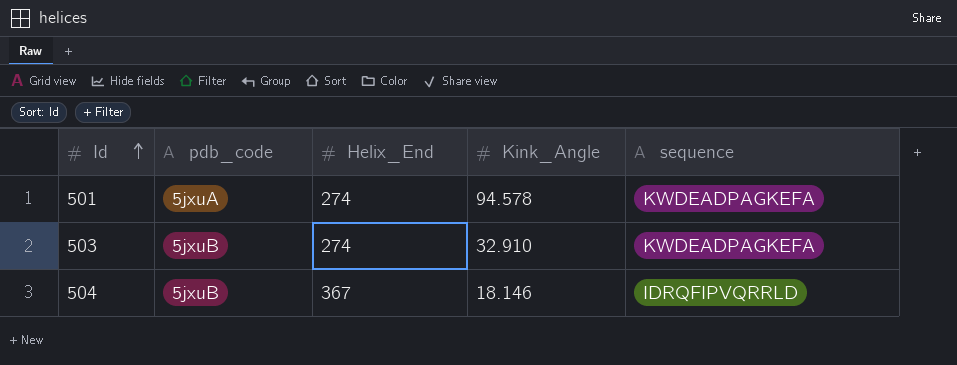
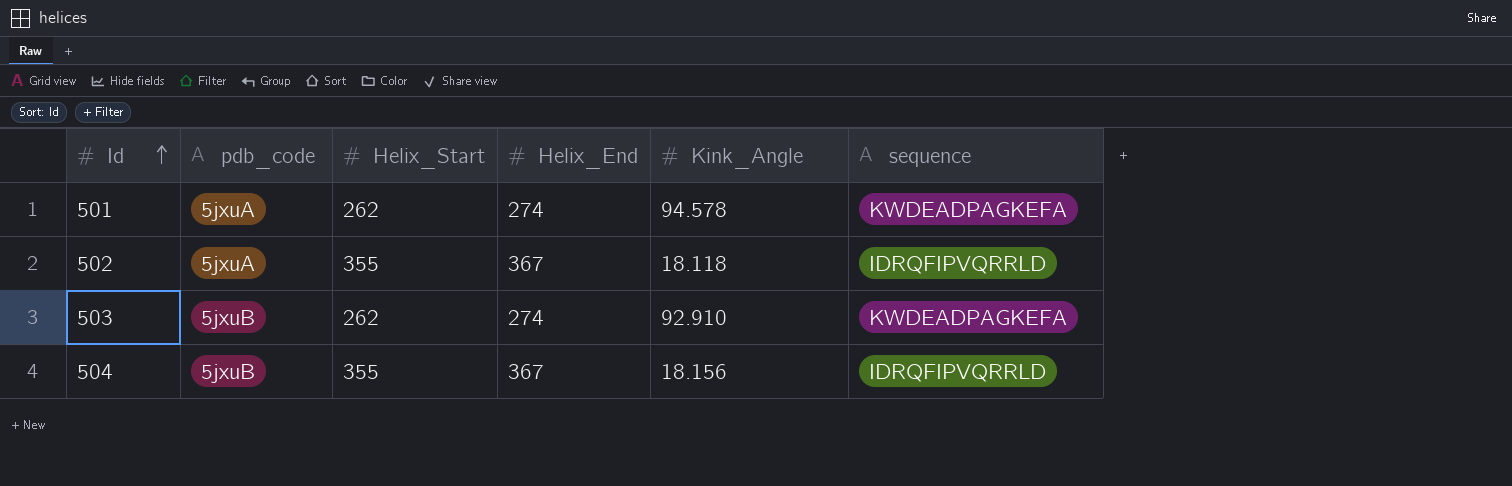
column Helix_Start | position: none -> 3
row 502: none -> 5jxuA | 355 | 367 | 18.118 | IDRQFIPVQRRLD
503 | Kink_Angle: 32.910 -> 92.910
504 | Kink_Angle: 18.146 -> 18.156

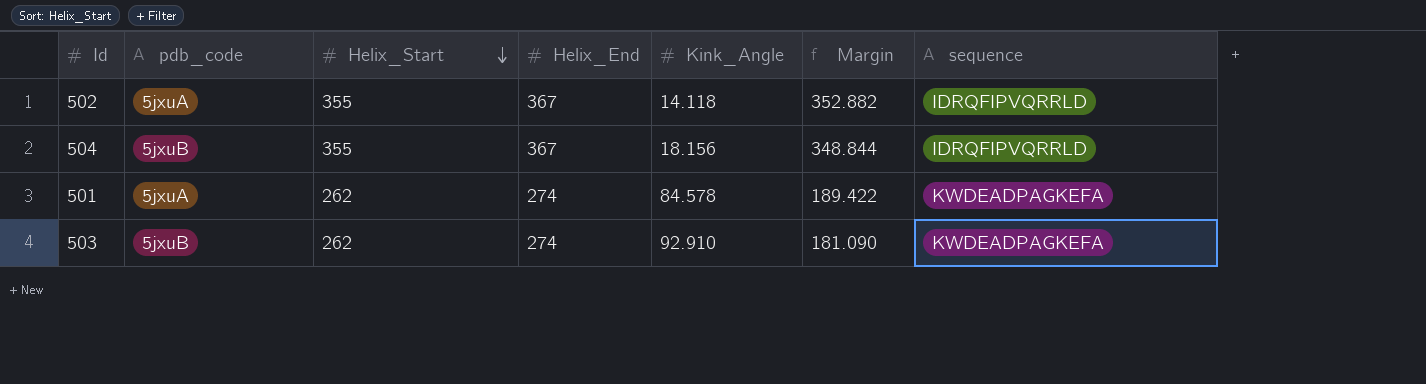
row order: Id ascending -> Helix_Start descending
column Margin | formula: none -> [Helix_End] - [Kink_Angle]
502 | Kink_Angle: 18.118 -> 14.118
501 | Kink_Angle: 94.578 -> 84.578

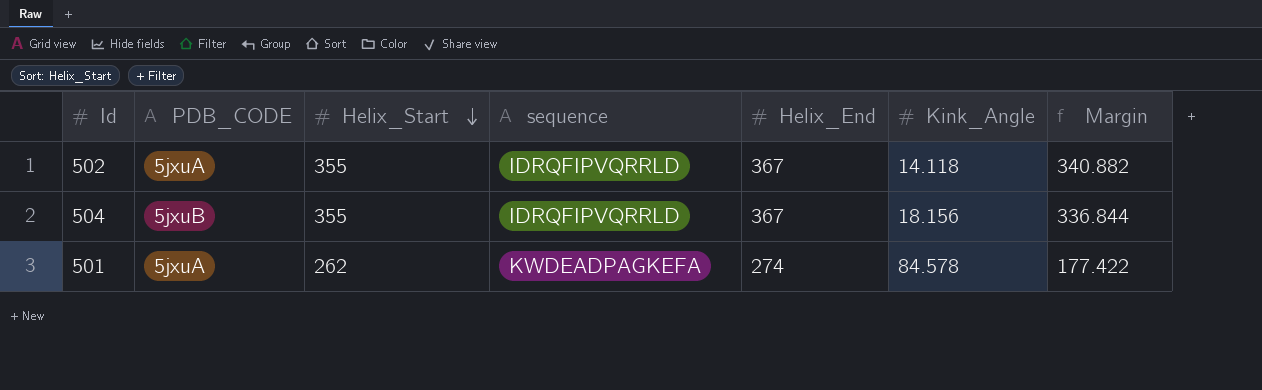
column name: pdb_code -> PDB_CODE
column sequence | position: 7 -> 4
column Margin | formula: [Helix_End] - [Kink_Angle] -> [Helix_Start] - [Kink_Angle]
row 503: 5jxuB | 262 | 274 | 92.910 | 181.090 | KWDEADPAGKEFA -> none

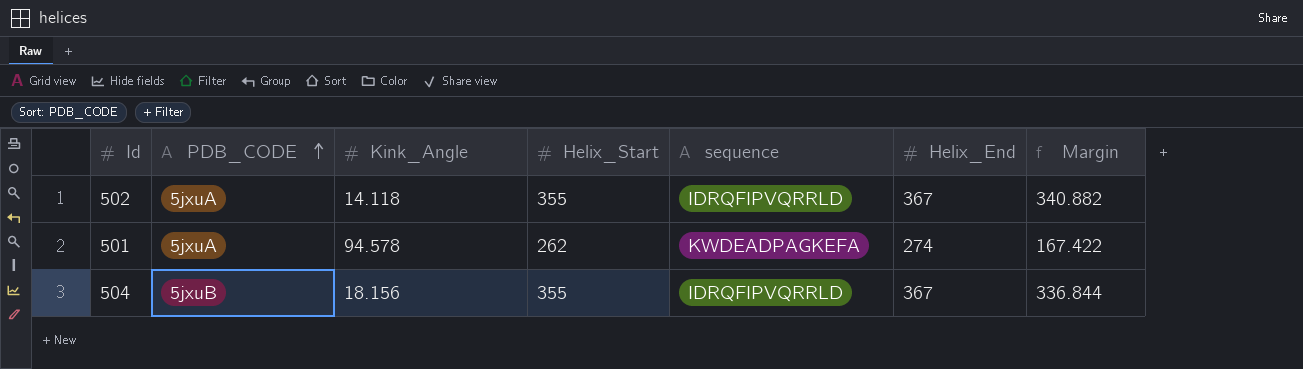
row order: Helix_Start descending -> PDB_CODE ascending
column Kink_Angle | position: 6 -> 3
501 | Kink_Angle: 84.578 -> 94.578
501 | Margin: 177.422 -> 167.422

